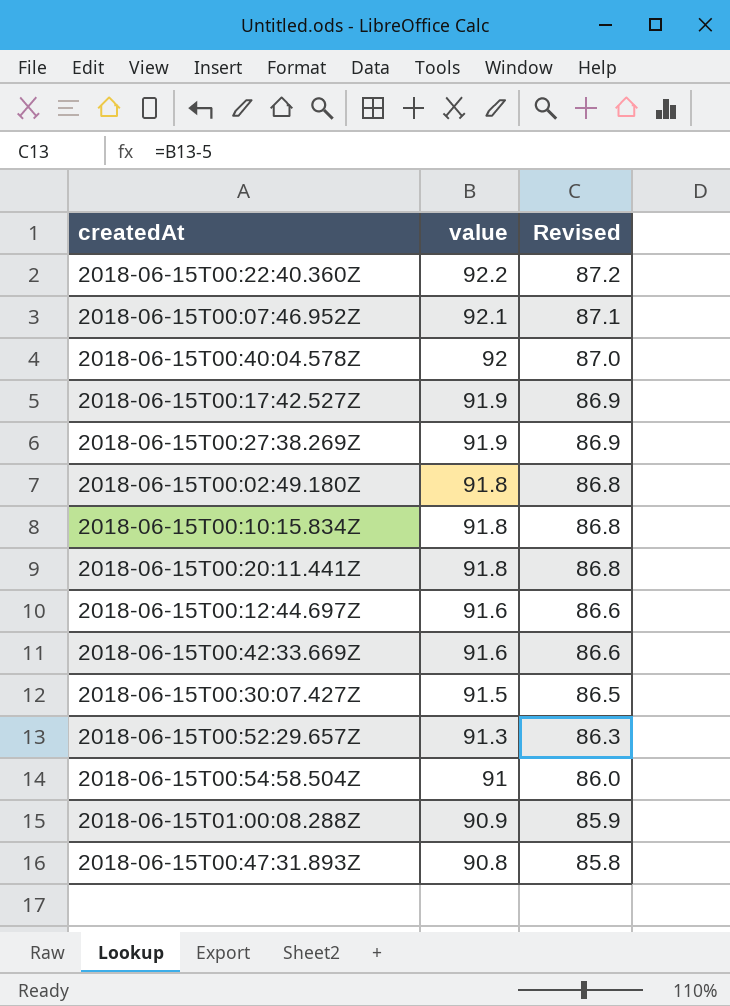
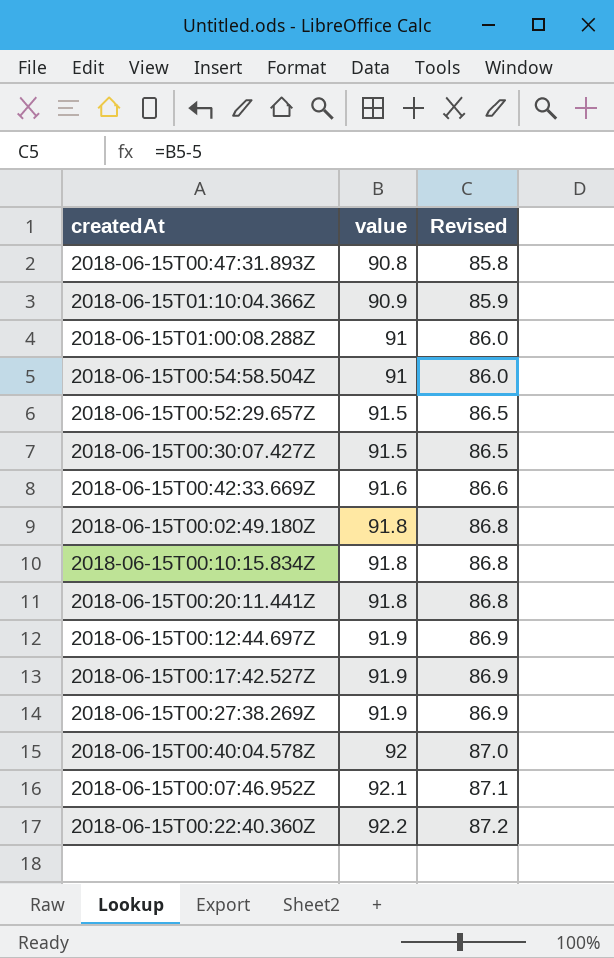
row order: value descending -> value ascending
row 2018-06-15T01:10:04.366Z: none -> 90.9 | 85.9
2018-06-15T01:00:08.288Z | value: 90.9 -> 91
2018-06-15T01:00:08.288Z | Revised: 85.9 -> 86.0
2018-06-15T00:52:29.657Z | value: 91.3 -> 91.5
2018-06-15T00:52:29.657Z | Revised: 86.3 -> 86.5
2018-06-15T00:12:44.697Z | value: 91.6 -> 91.9
2018-06-15T00:12:44.697Z | Revised: 86.6 -> 86.9

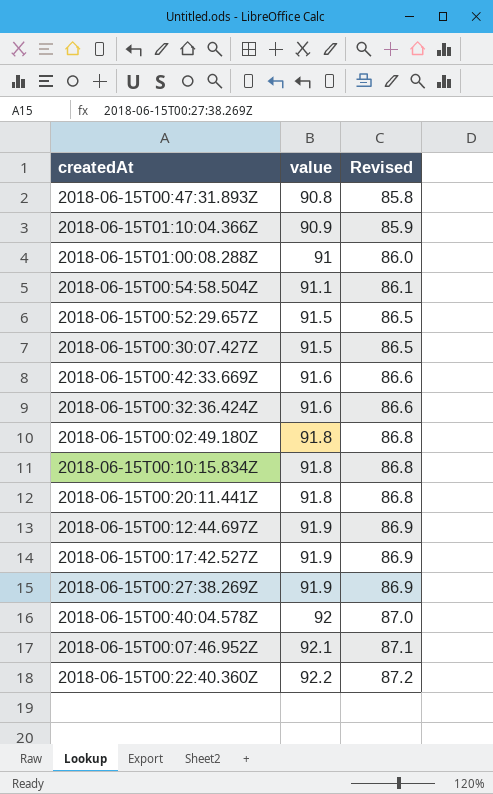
2018-06-15T00:54:58.504Z | value: 91 -> 91.1
2018-06-15T00:54:58.504Z | Revised: 86.0 -> 86.1
row 2018-06-15T00:32:36.424Z: none -> 91.6 | 86.6

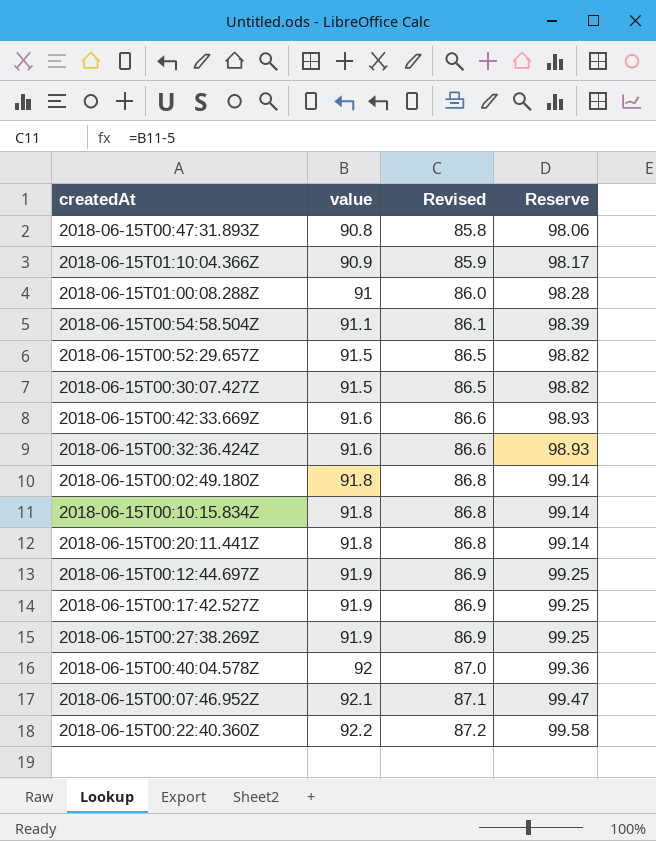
column Reserve | formula: none -> [value] * 1.08

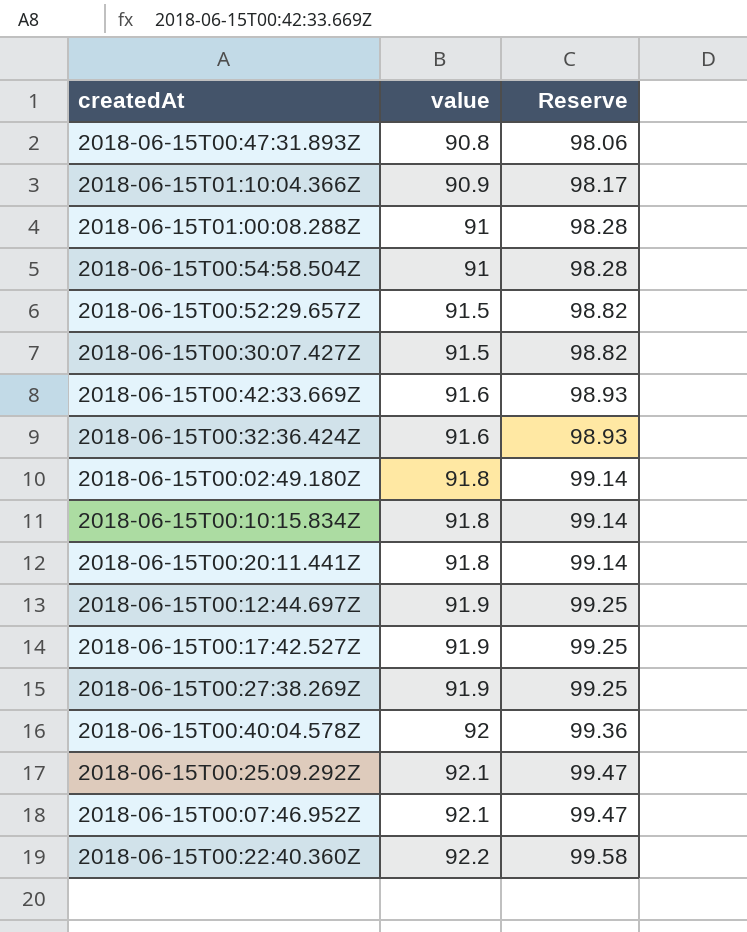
column Revised | formula: [value] - 5 -> none
2018-06-15T00:54:58.504Z | value: 91.1 -> 91
2018-06-15T00:54:58.504Z | Reserve: 98.39 -> 98.28
row 2018-06-15T00:25:09.292Z: none -> 92.1 | 99.47

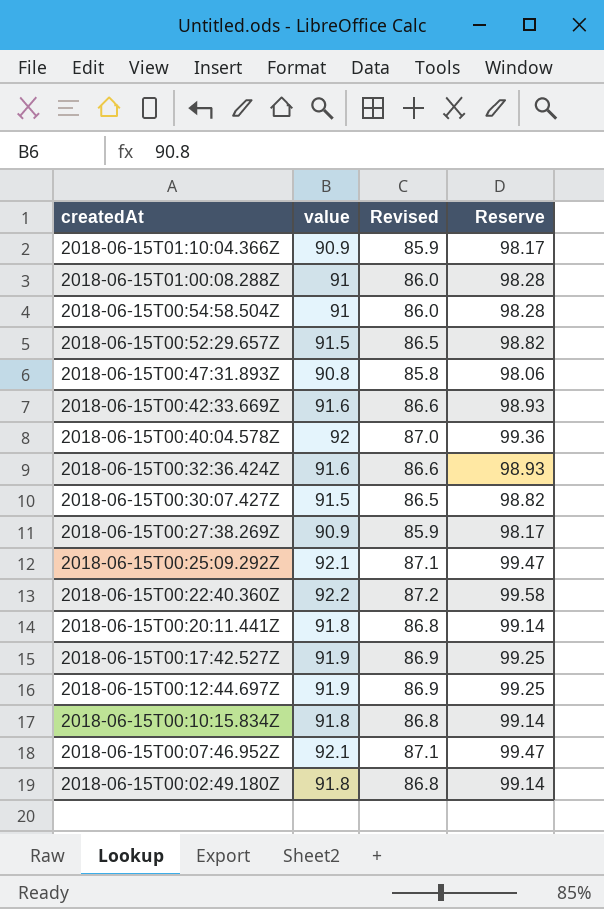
row order: value ascending -> createdAt descending
column Revised | formula: none -> [value] - 5
2018-06-15T00:27:38.269Z | value: 91.9 -> 90.9
2018-06-15T00:27:38.269Z | Reserve: 99.25 -> 98.17

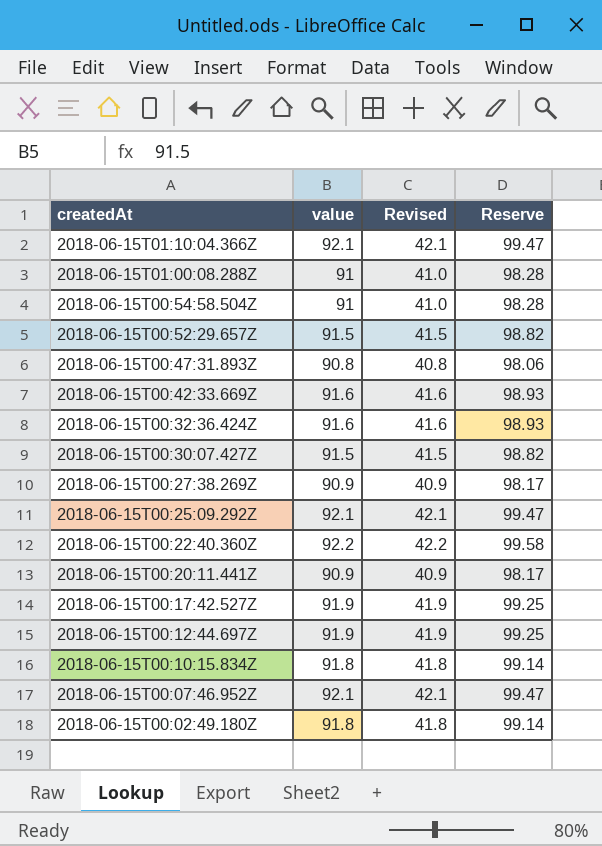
column Revised | formula: [value] - 5 -> [value] - 50
row 2018-06-15T00:40:04.578Z: 92 | 87.0 | 99.36 -> none
2018-06-15T01:10:04.366Z | value: 90.9 -> 92.1
2018-06-15T01:10:04.366Z | Reserve: 98.17 -> 99.47
2018-06-15T00:20:11.441Z | value: 91.8 -> 90.9
2018-06-15T00:20:11.441Z | Reserve: 99.14 -> 98.17

